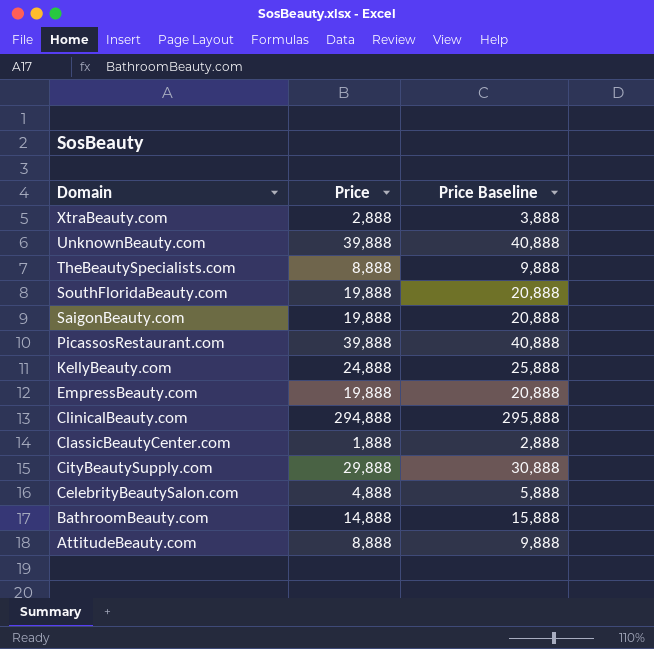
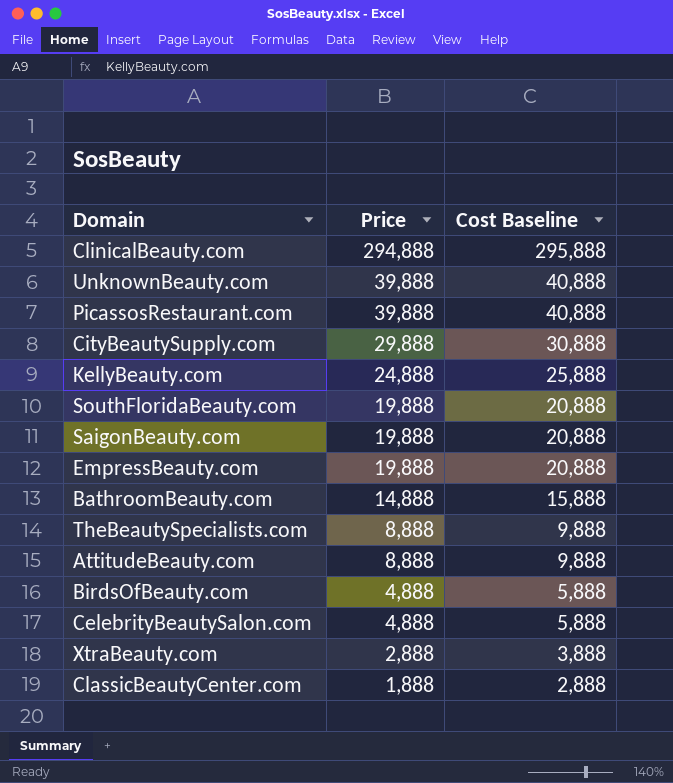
row order: Domain descending -> Price descending
column name: Price Baseline -> Cost Baseline
row BirdsOfBeauty.com: none -> 4,888 | 5,888

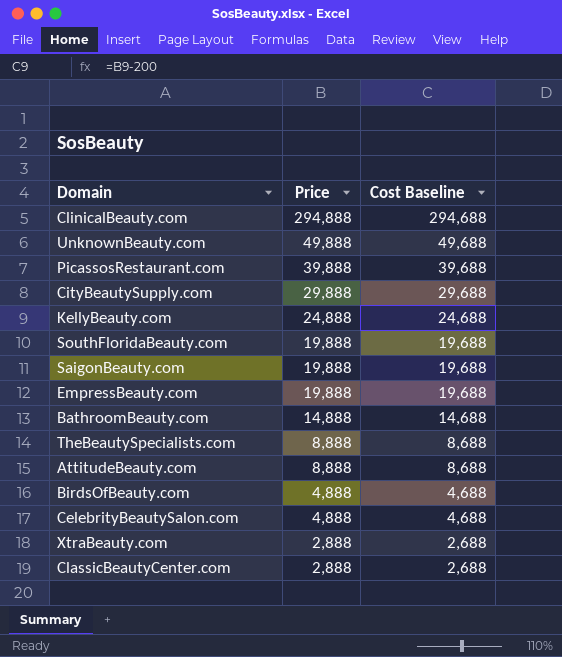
column Cost Baseline | formula: [Price] + 1000 -> [Price] - 200
UnknownBeauty.com | Price: 39,888 -> 49,888
ClassicBeautyCenter.com | Price: 1,888 -> 2,888

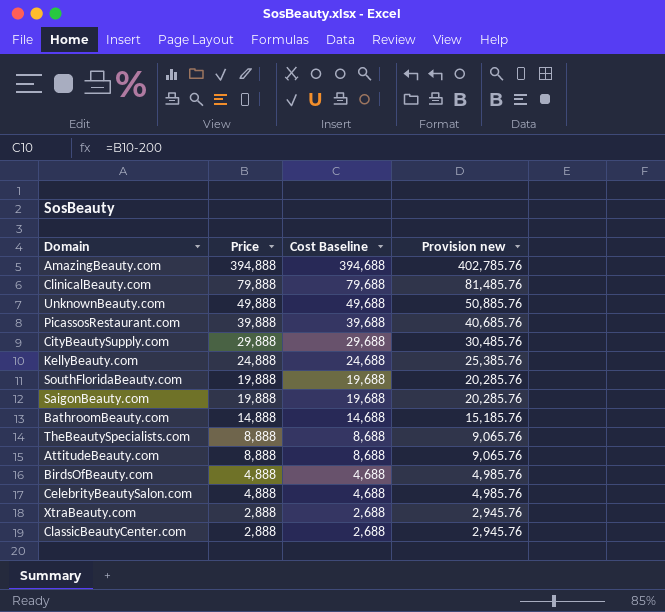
column Provision new | formula: none -> [Price] * 1.02
row EmpressBeauty.com: 19,888 | 19,688 -> none
row AmazingBeauty.com: none -> 394,888 | 394,688 | 402,785.76
ClinicalBeauty.com | Price: 294,888 -> 79,888
ClinicalBeauty.com | Cost Baseline: 294,688 -> 79,688

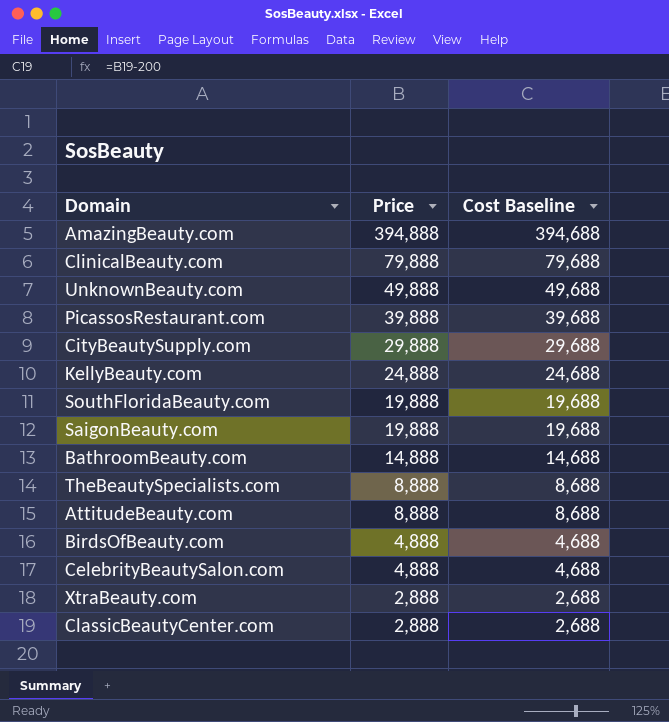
column Provision new | formula: [Price] * 1.02 -> none

